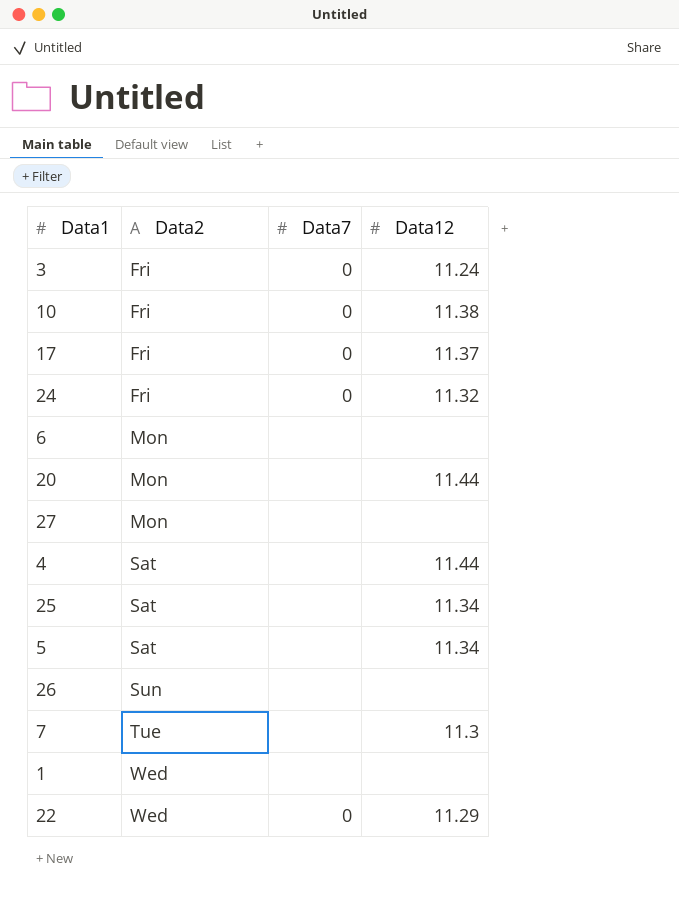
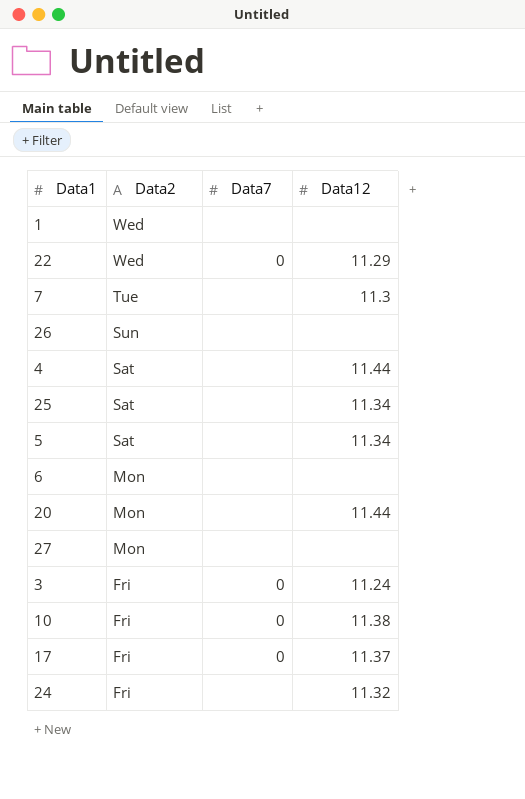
row order: Data2 ascending -> Data2 descending
24 | Data7: 0 -> none

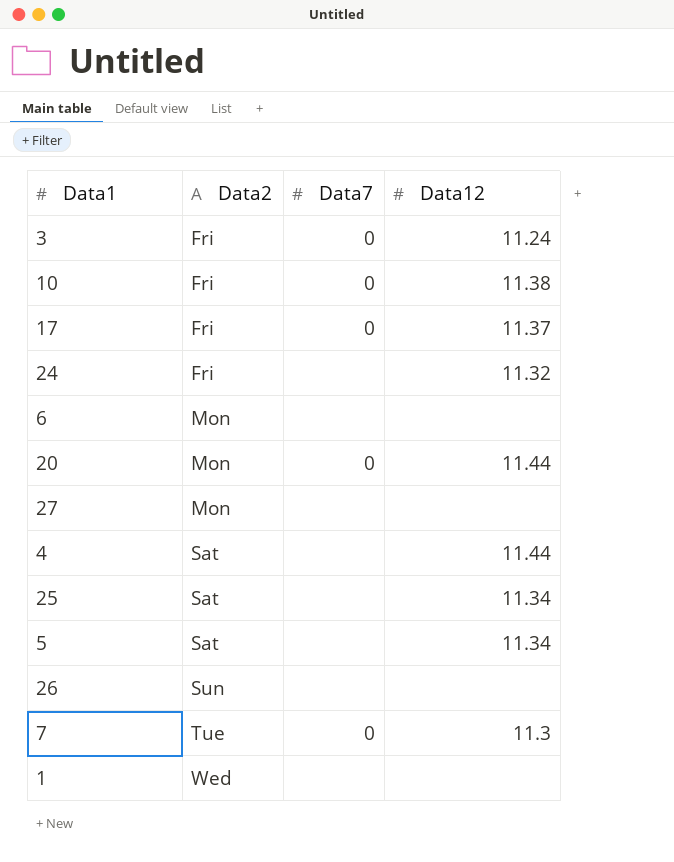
row order: Data2 descending -> Data2 ascending
row 22: Wed | 0 | 11.29 -> none
20 | Data7: none -> 0
7 | Data7: none -> 0

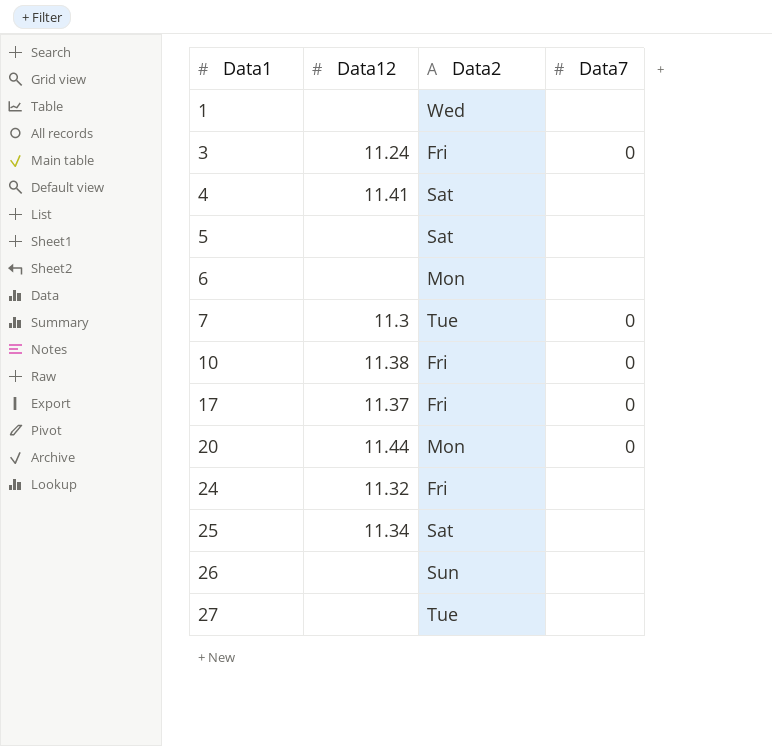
row order: Data2 ascending -> Data1 ascending
column Data12 | position: 4 -> 2
4 | Data12: 11.44 -> 11.41
5 | Data12: 11.34 -> none
27 | Data2: Mon -> Tue

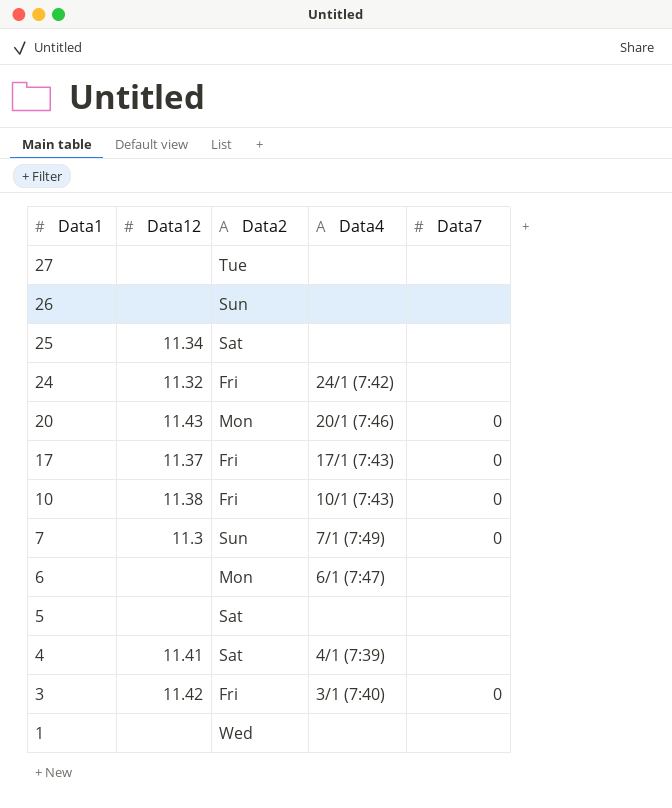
row order: Data1 ascending -> Data1 descending
column Data4 | position: none -> 4
20 | Data12: 11.44 -> 11.43
7 | Data2: Tue -> Sun
3 | Data12: 11.24 -> 11.42

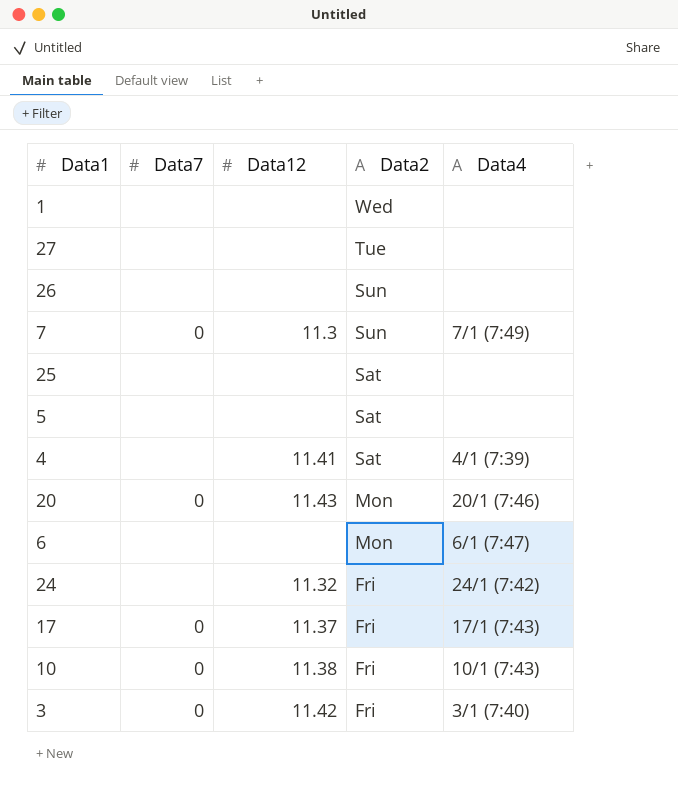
row order: Data1 descending -> Data2 descending
column Data7 | position: 5 -> 2
25 | Data12: 11.34 -> none

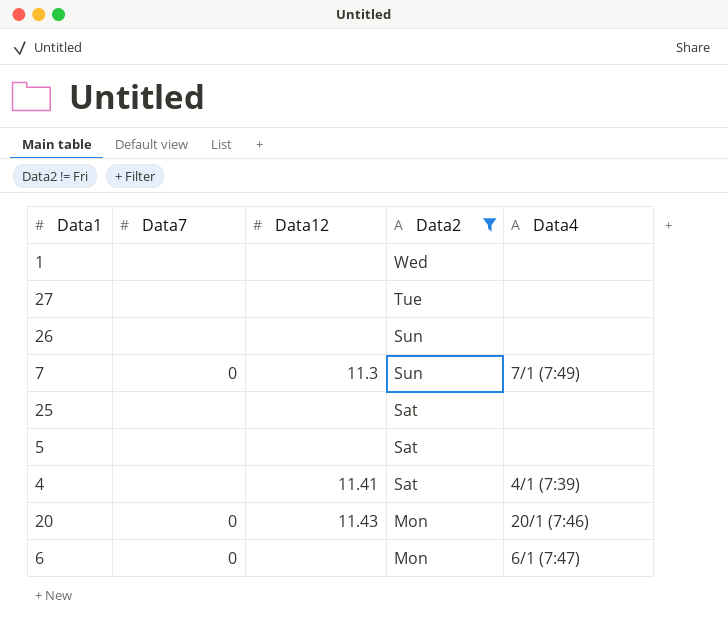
filter: none -> Data2 != Fri
6 | Data7: none -> 0

